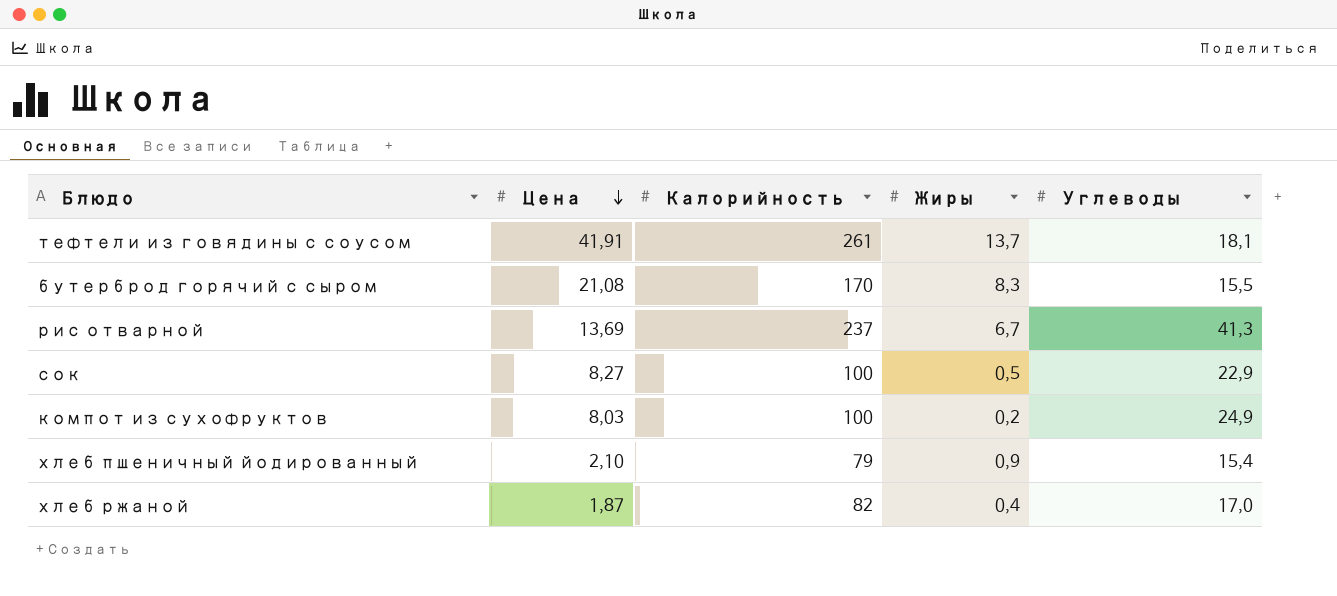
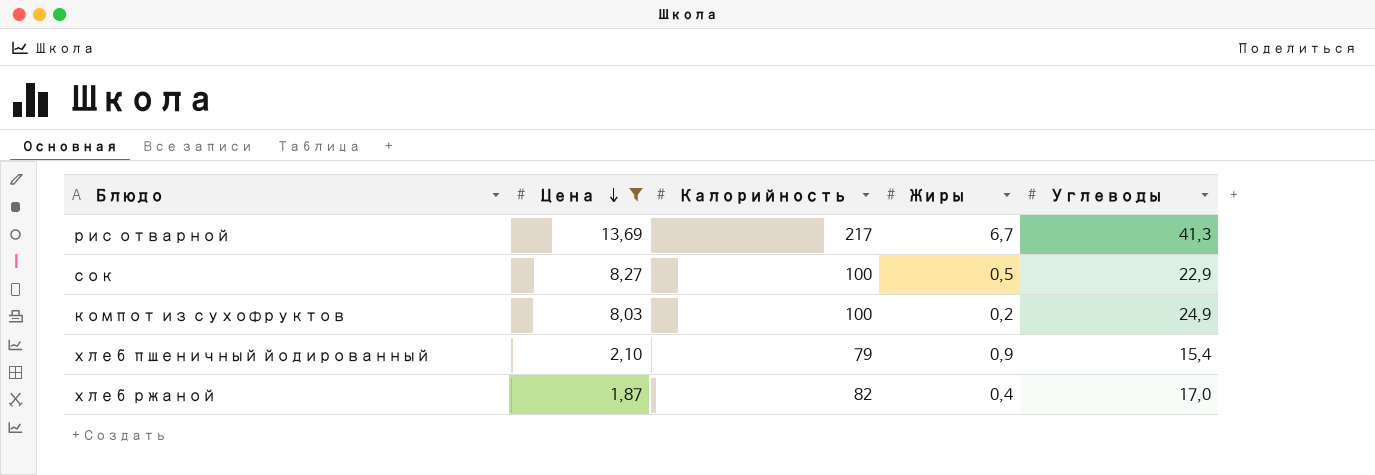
filter: none -> Цена <= 13,69
рис отварной | Калорийность: 237 -> 217

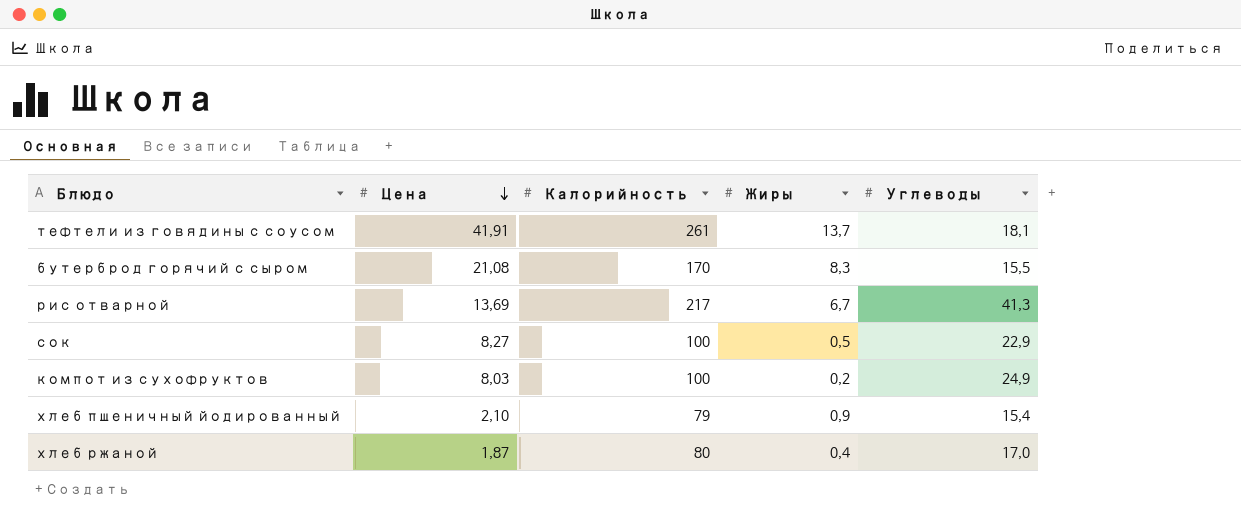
filter: Цена <= 13,69 -> none
хлеб ржаной | Калорийность: 82 -> 80

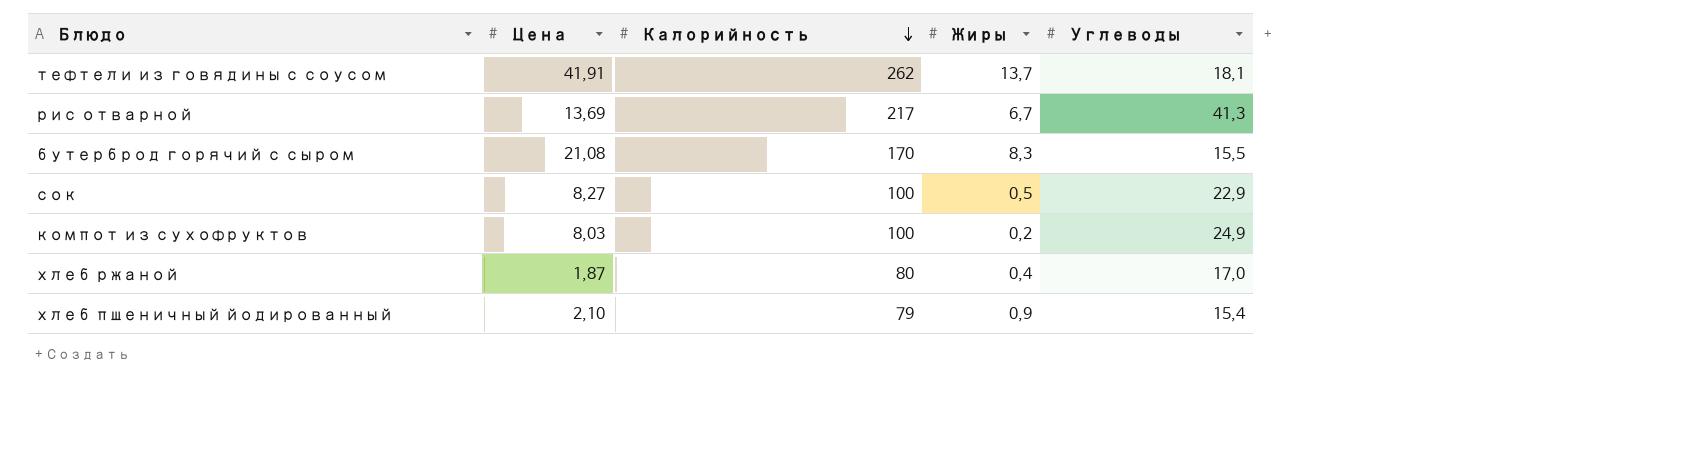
row order: Цена descending -> Калорийность descending
тефтели из говядины с соусом | Калорийность: 261 -> 262

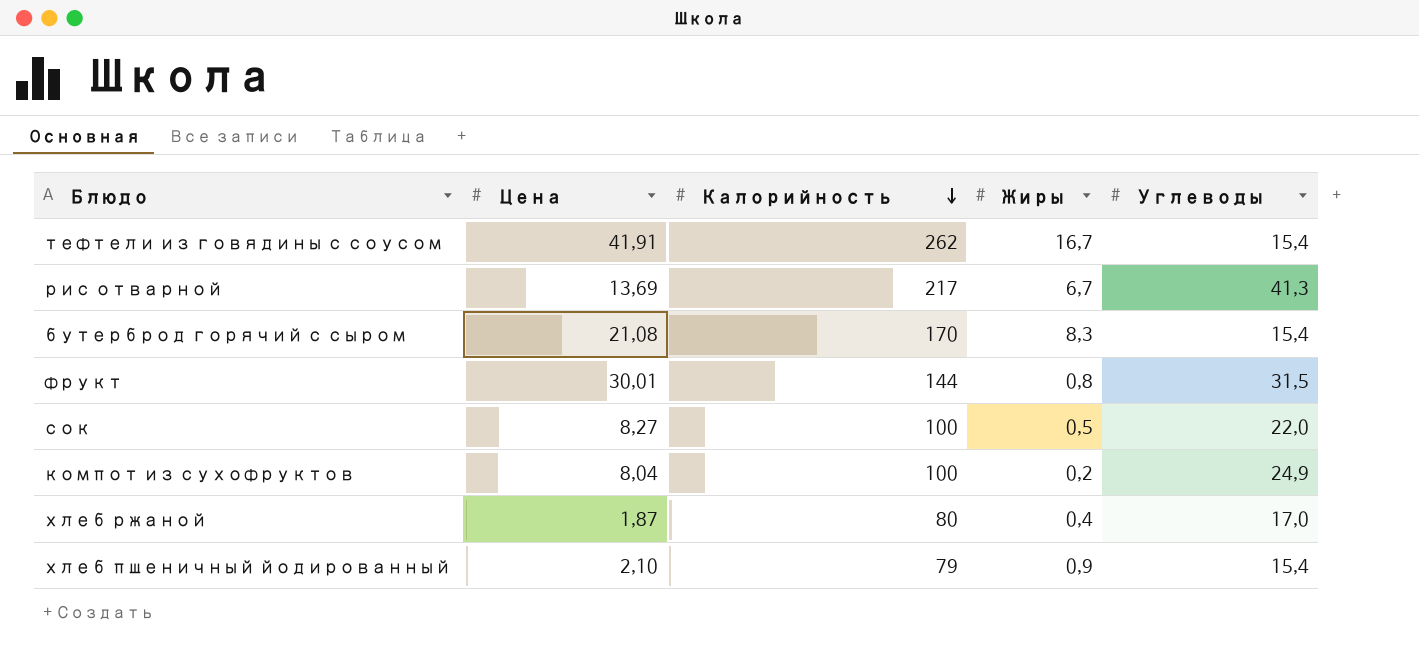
тефтели из говядины с соусом | Жиры: 13,7 -> 16,7
тефтели из говядины с соусом | Углеводы: 18,1 -> 15,4
бутерброд горячий с сыром | Углеводы: 15,5 -> 15,4
row фрукт: none -> 30,01 | 144 | 0,8 | 31,5
сок | Углеводы: 22,9 -> 22,0
компот из сухофруктов | Цена: 8,03 -> 8,04

